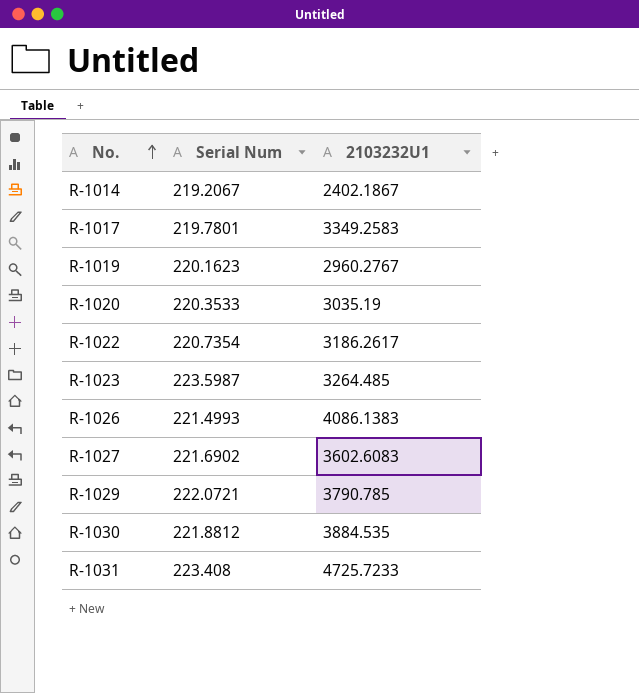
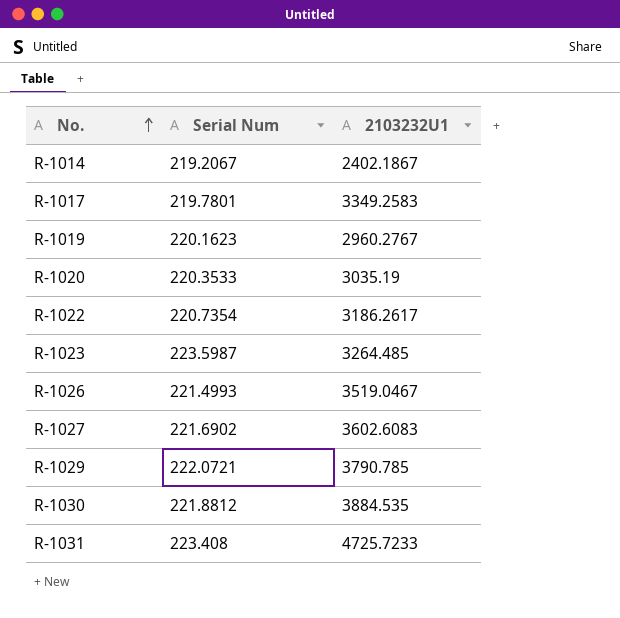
R-1026 | 2103232U1: 4086.1383 -> 3519.0467

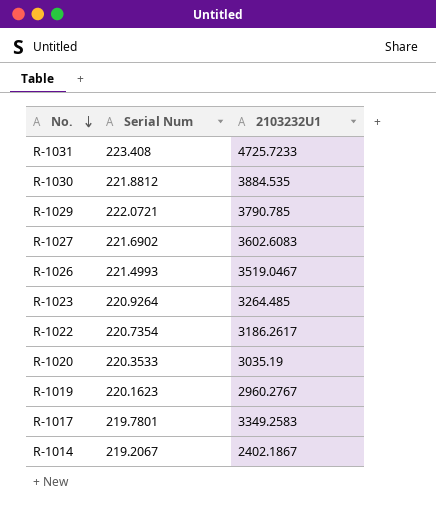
row order: No. ascending -> No. descending
R-1023 | Serial Num: 223.5987 -> 220.9264

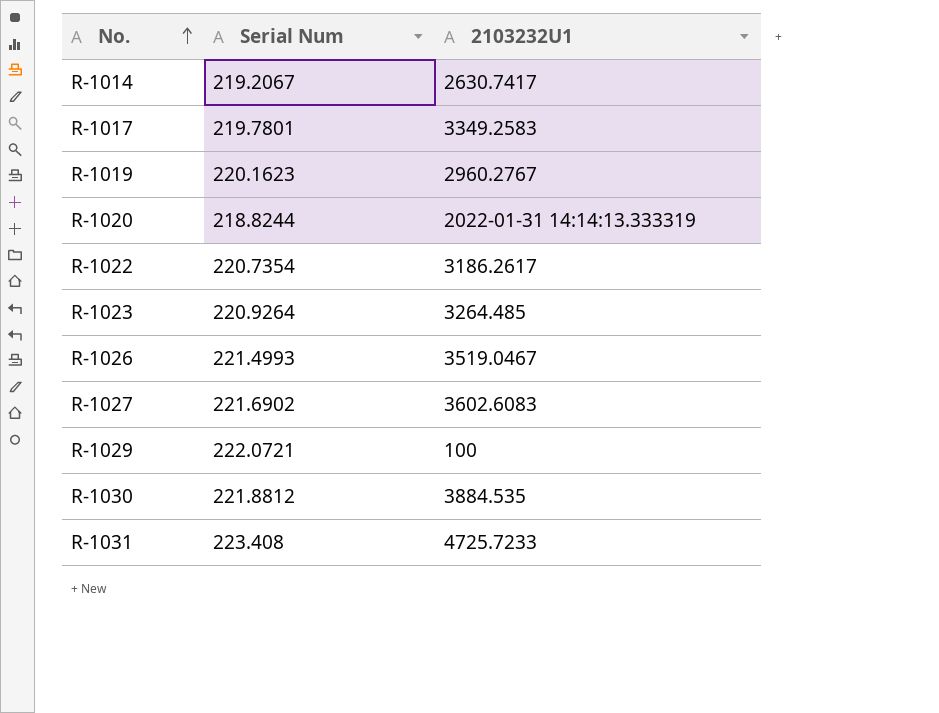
row order: No. descending -> No. ascending
R-1014 | 2103232U1: 2402.1867 -> 2630.7417
R-1020 | Serial Num: 220.3533 -> 218.8244
R-1020 | 2103232U1: 3035.19 -> 2022-01-31 14:14:13.333319
R-1029 | 2103232U1: 3790.785 -> 100

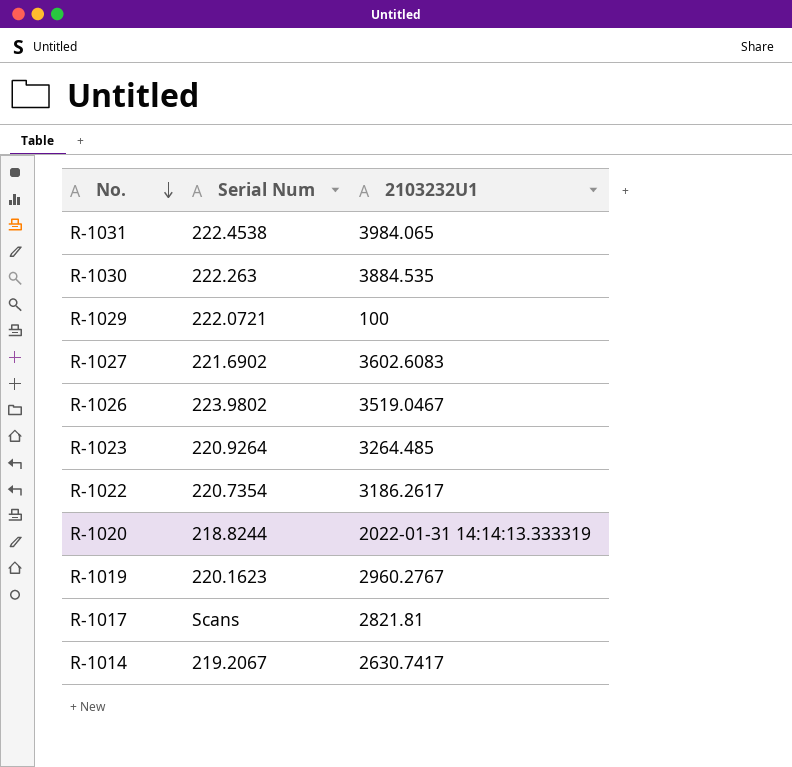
row order: No. ascending -> No. descending
R-1031 | Serial Num: 223.408 -> 222.4538
R-1031 | 2103232U1: 4725.7233 -> 3984.065
R-1030 | Serial Num: 221.8812 -> 222.263
R-1026 | Serial Num: 221.4993 -> 223.9802
R-1017 | Serial Num: 219.7801 -> Scans
R-1017 | 2103232U1: 3349.2583 -> 2821.81

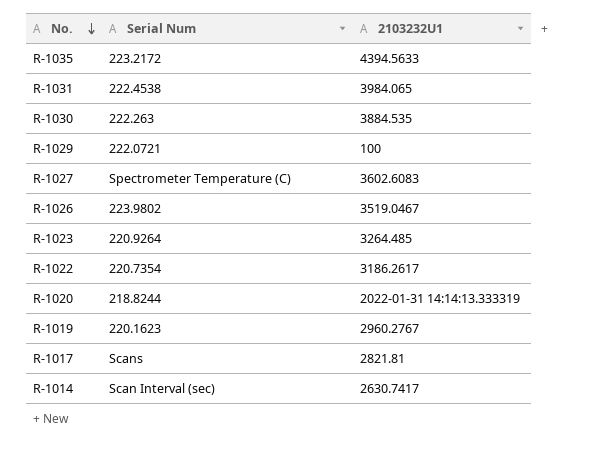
row R-1035: none -> 223.2172 | 4394.5633
R-1027 | Serial Num: 221.6902 -> Spectrometer Temperature (C)
R-1014 | Serial Num: 219.2067 -> Scan Interval (sec)

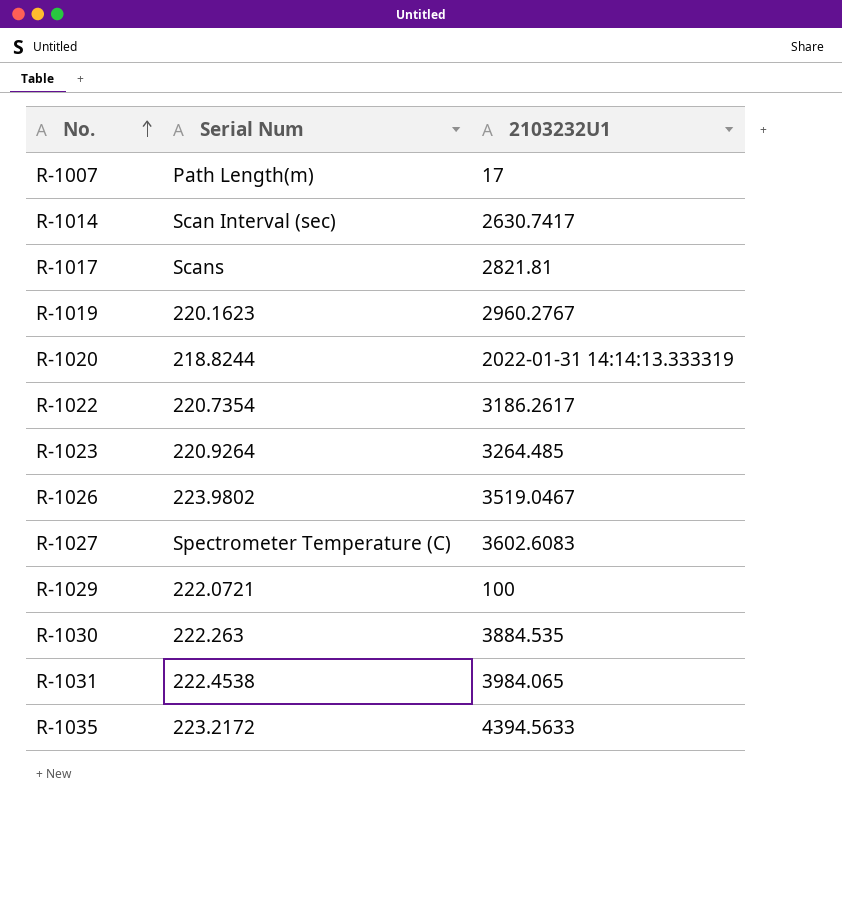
row order: No. descending -> No. ascending
row R-1007: none -> Path Length(m) | 17

